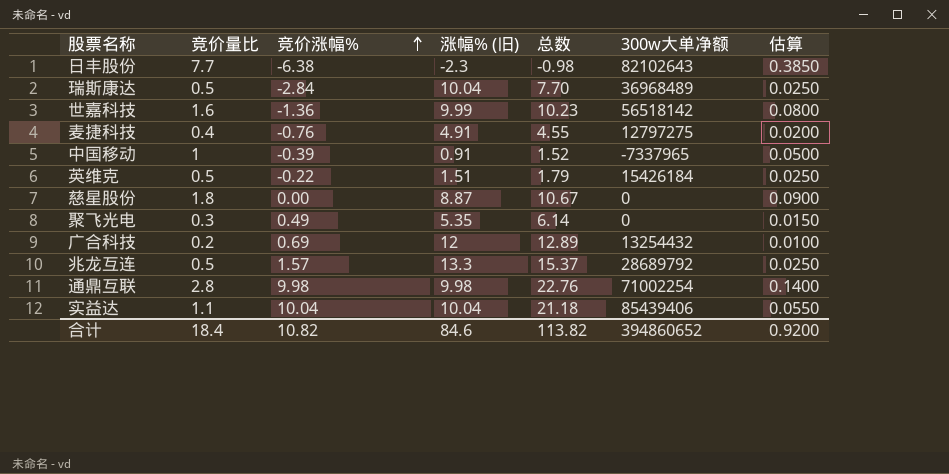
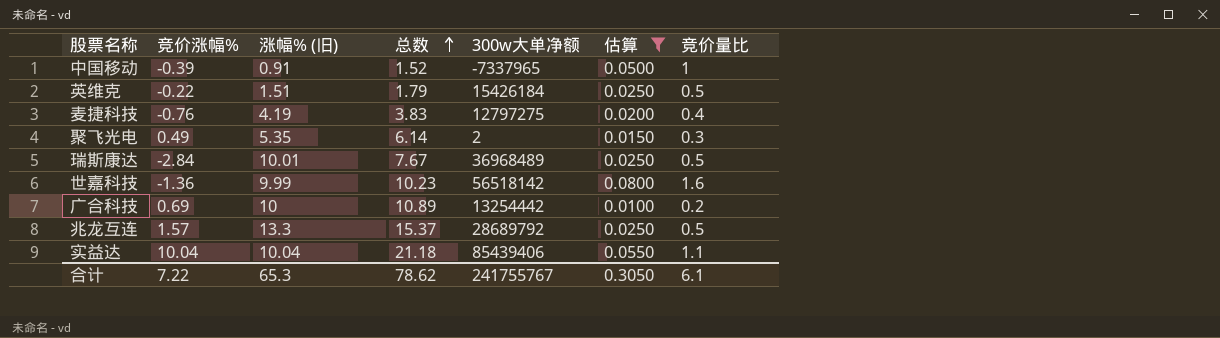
filter: none -> 估算 <= 0.0800
row order: 竞价涨幅% ascending -> 总数 ascending
column 竞价量比 | position: 2 -> 7
麦捷科技 | 涨幅% (旧): 4.91 -> 4.19
麦捷科技 | 总数: 4.55 -> 3.83
聚飞光电 | 300w大单净额: 0 -> 2
瑞斯康达 | 涨幅% (旧): 10.04 -> 10.01
瑞斯康达 | 总数: 7.70 -> 7.67
广合科技 | 涨幅% (旧): 12 -> 10
广合科技 | 总数: 12.89 -> 10.89
广合科技 | 300w大单净额: 13254432 -> 13254442
合计 | 竞价涨幅%: 10.82 -> 7.22
合计 | 涨幅% (旧): 84.6 -> 65.3
合计 | 总数: 113.82 -> 78.62
合计 | 300w大单净额: 394860652 -> 241755767
合计 | 估算: 0.9200 -> 0.3050
合计 | 竞价量比: 18.4 -> 6.1

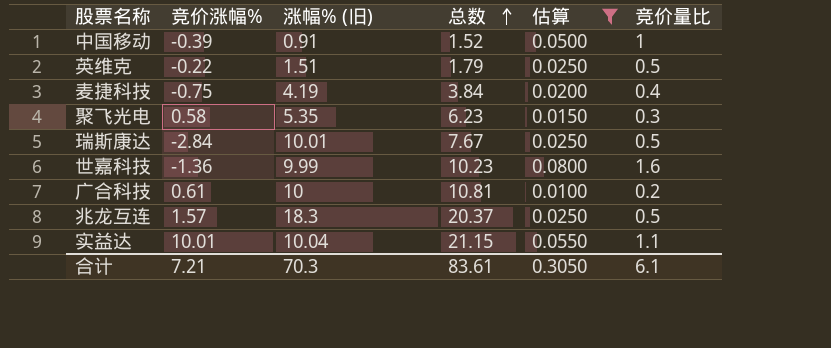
column 300w大单净额 | position: 5 -> none
麦捷科技 | 竞价涨幅%: -0.76 -> -0.75
麦捷科技 | 总数: 3.83 -> 3.84
聚飞光电 | 竞价涨幅%: 0.49 -> 0.58
聚飞光电 | 总数: 6.14 -> 6.23
广合科技 | 竞价涨幅%: 0.69 -> 0.61
广合科技 | 总数: 10.89 -> 10.81
兆龙互连 | 涨幅% (旧): 13.3 -> 18.3
兆龙互连 | 总数: 15.37 -> 20.37
实益达 | 竞价涨幅%: 10.04 -> 10.01
实益达 | 总数: 21.18 -> 21.15
合计 | 竞价涨幅%: 7.22 -> 7.21
合计 | 涨幅% (旧): 65.3 -> 70.3
合计 | 总数: 78.62 -> 83.61

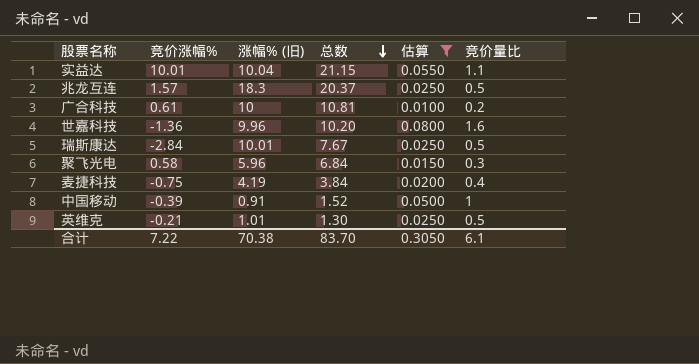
row order: 总数 ascending -> 总数 descending
世嘉科技 | 涨幅% (旧): 9.99 -> 9.96
世嘉科技 | 总数: 10.23 -> 10.20
聚飞光电 | 涨幅% (旧): 5.35 -> 5.96
聚飞光电 | 总数: 6.23 -> 6.84
英维克 | 竞价涨幅%: -0.22 -> -0.21
英维克 | 涨幅% (旧): 1.51 -> 1.01
英维克 | 总数: 1.79 -> 1.30
合计 | 竞价涨幅%: 7.21 -> 7.22
合计 | 涨幅% (旧): 70.3 -> 70.38
合计 | 总数: 83.61 -> 83.70

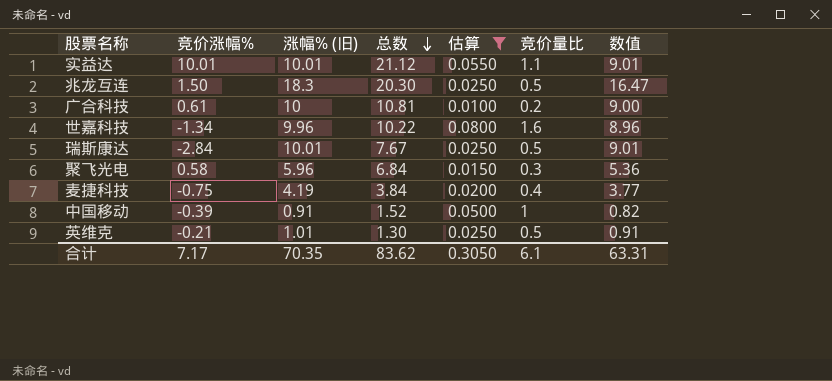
column 数值 | formula: none -> [涨幅% (旧)] * 0.9
实益达 | 涨幅% (旧): 10.04 -> 10.01
实益达 | 总数: 21.15 -> 21.12
兆龙互连 | 竞价涨幅%: 1.57 -> 1.50
兆龙互连 | 总数: 20.37 -> 20.30
世嘉科技 | 竞价涨幅%: -1.36 -> -1.34
世嘉科技 | 总数: 10.20 -> 10.22
合计 | 竞价涨幅%: 7.22 -> 7.17
合计 | 涨幅% (旧): 70.38 -> 70.35
合计 | 总数: 83.70 -> 83.62

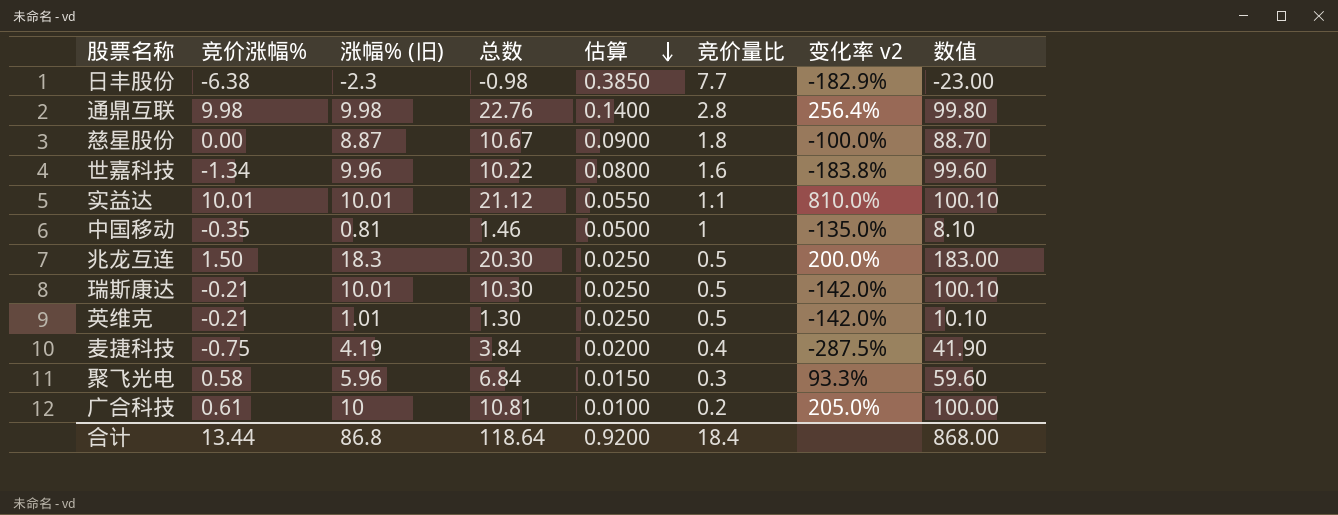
filter: 估算 <= 0.0800 -> none
row order: 总数 descending -> 估算 descending
column 变化率 v2 | formula: none -> ([竞价涨幅%] - [竞价量比]) / [竞价量比]
column 数值 | formula: [涨幅% (旧)] * 0.9 -> [涨幅% (旧)] * 10
中国移动 | 竞价涨幅%: -0.39 -> -0.35
中国移动 | 涨幅% (旧): 0.91 -> 0.81
中国移动 | 总数: 1.52 -> 1.46
瑞斯康达 | 竞价涨幅%: -2.84 -> -0.21
瑞斯康达 | 总数: 7.67 -> 10.30
合计 | 竞价涨幅%: 7.17 -> 13.44
合计 | 涨幅% (旧): 70.35 -> 86.8
合计 | 总数: 83.62 -> 118.64
合计 | 估算: 0.3050 -> 0.9200
合计 | 竞价量比: 6.1 -> 18.4
合计 | 数值: 63.31 -> 868.00

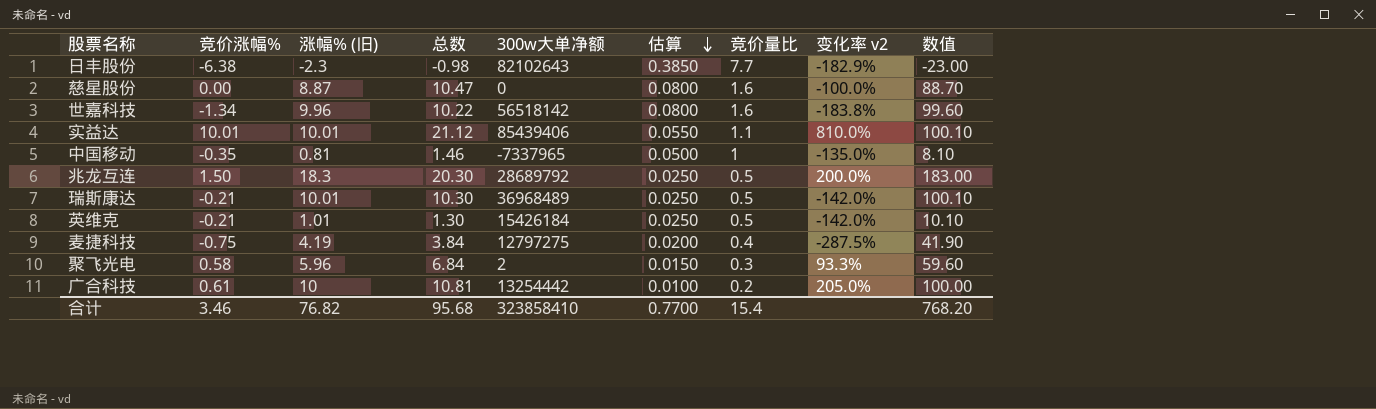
column 300w大单净额 | position: none -> 5
row 通鼎互联: 9.98 | 9.98 | 22.76 | 0.1400 | 2.8 | 256.4% | 99.80 -> none
慈星股份 | 总数: 10.67 -> 10.47
慈星股份 | 估算: 0.0900 -> 0.0800
慈星股份 | 竞价量比: 1.8 -> 1.6
合计 | 竞价涨幅%: 13.44 -> 3.46
合计 | 涨幅% (旧): 86.8 -> 76.82
合计 | 总数: 118.64 -> 95.68
合计 | 估算: 0.9200 -> 0.7700
合计 | 竞价量比: 18.4 -> 15.4
合计 | 数值: 868.00 -> 768.20

